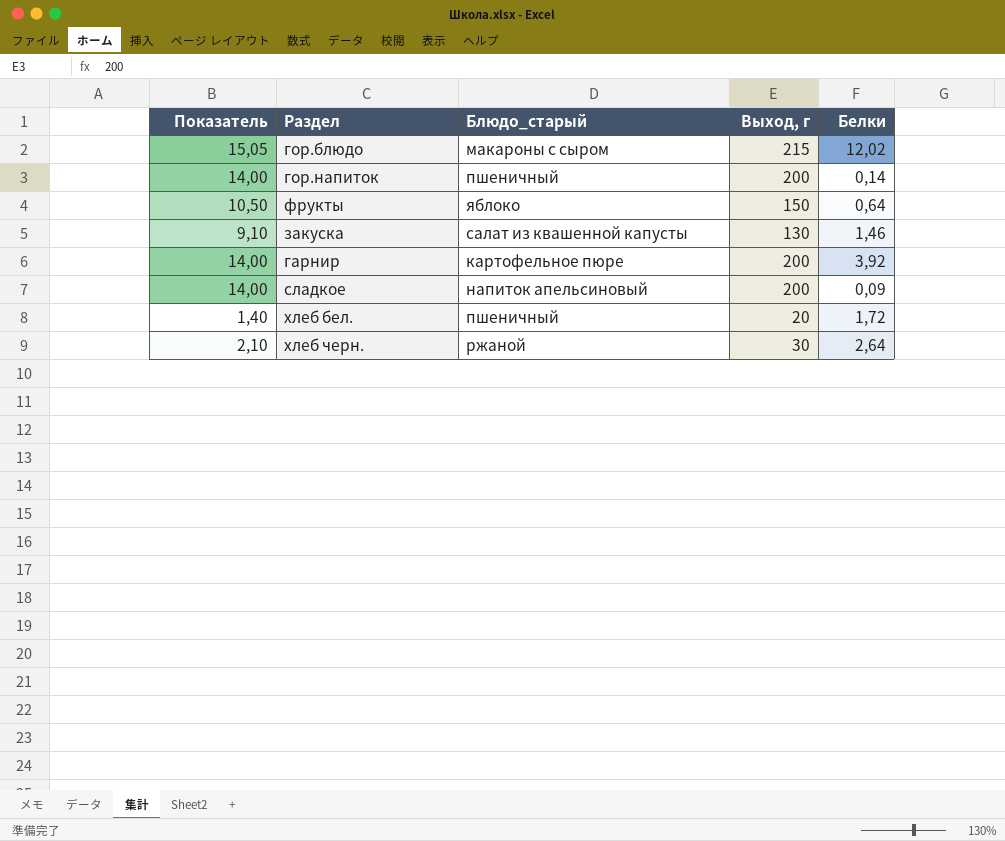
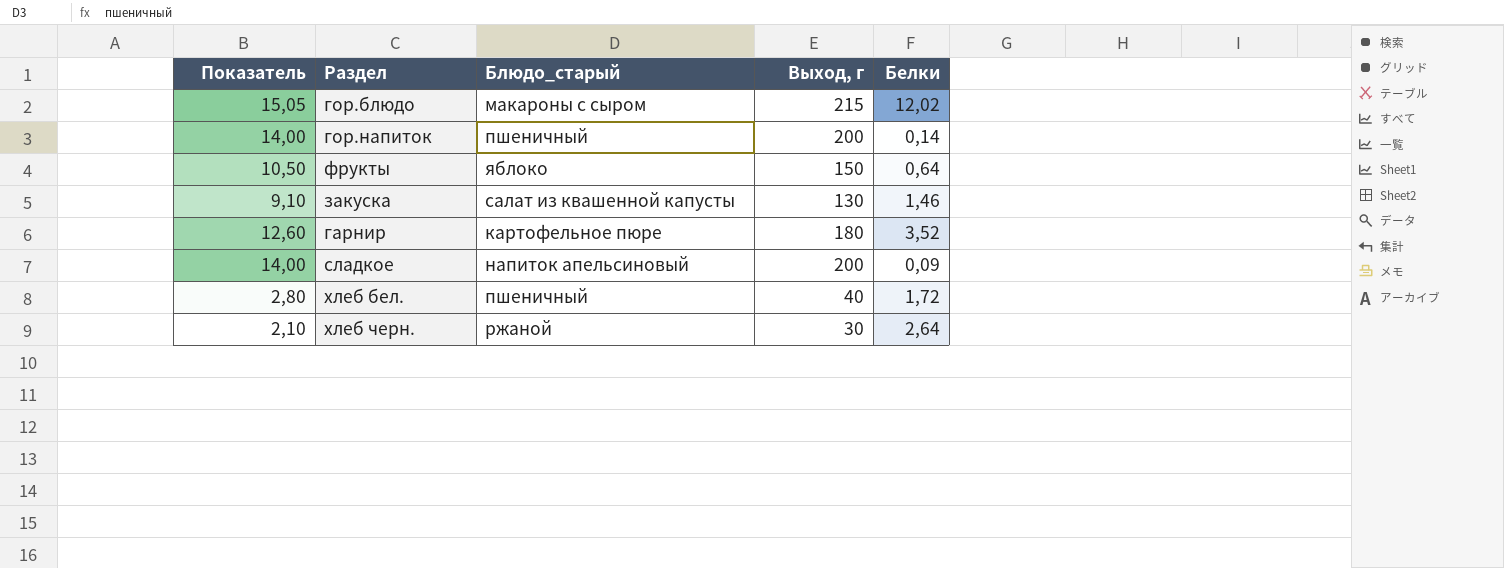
гарнир | Показатель: 14,00 -> 12,60
гарнир | Выход, г: 200 -> 180
гарнир | Белки: 3,92 -> 3,52
хлеб бел. | Показатель: 1,40 -> 2,80
хлеб бел. | Выход, г: 20 -> 40

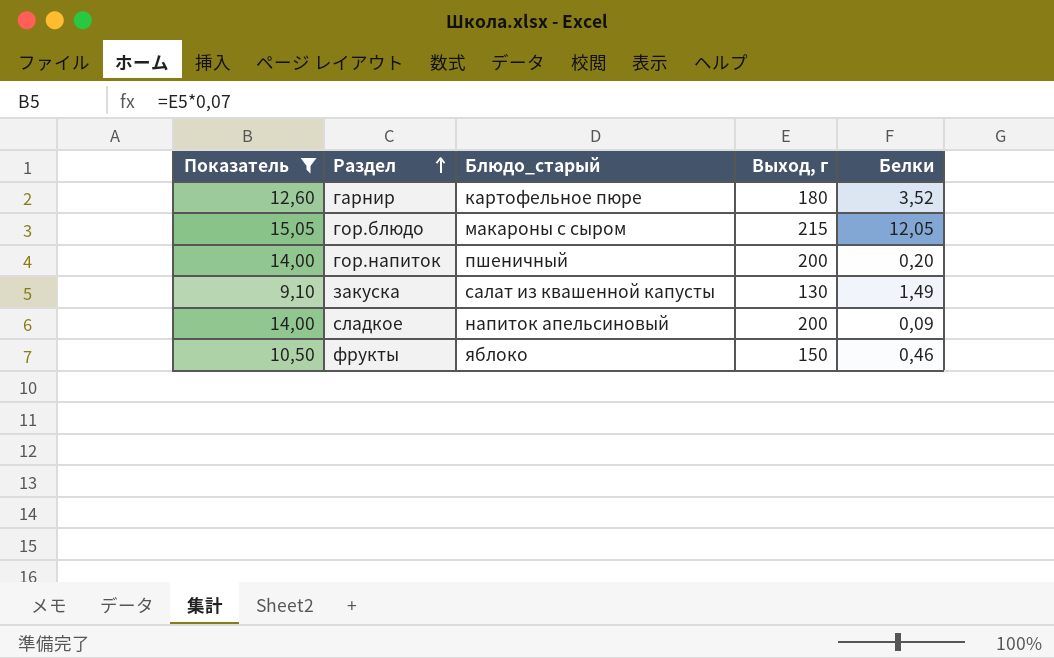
filter: none -> Показатель >= 9,10
row order: none -> Раздел ascending
гор.блюдо | Белки: 12,02 -> 12,05
гор.напиток | Белки: 0,14 -> 0,20
закуска | Белки: 1,46 -> 1,49
фрукты | Белки: 0,64 -> 0,46

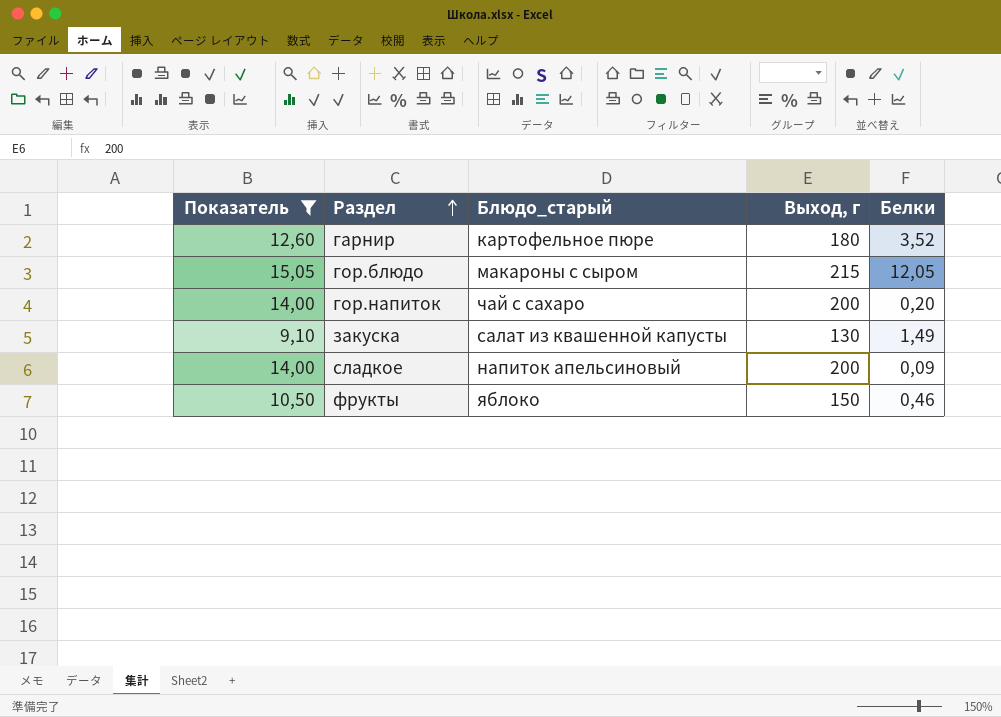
гор.напиток | Блюдо_старый: пшеничный -> чай с сахаро

